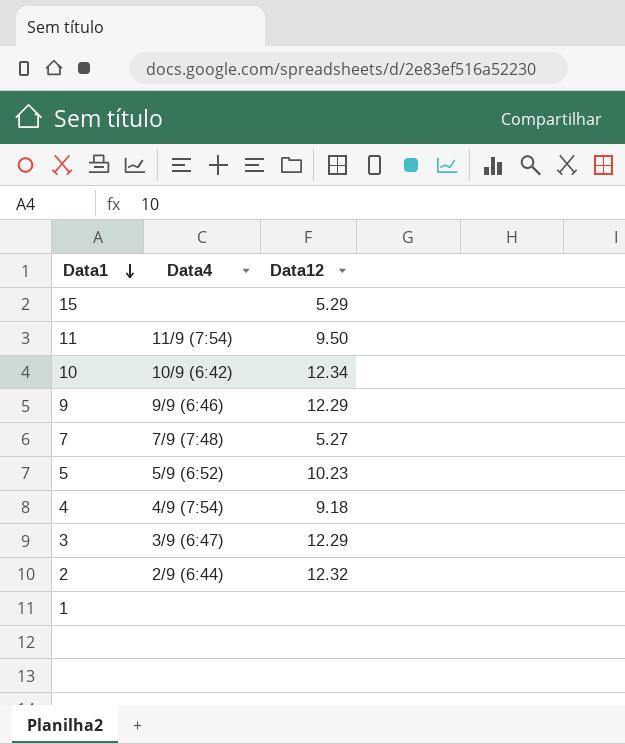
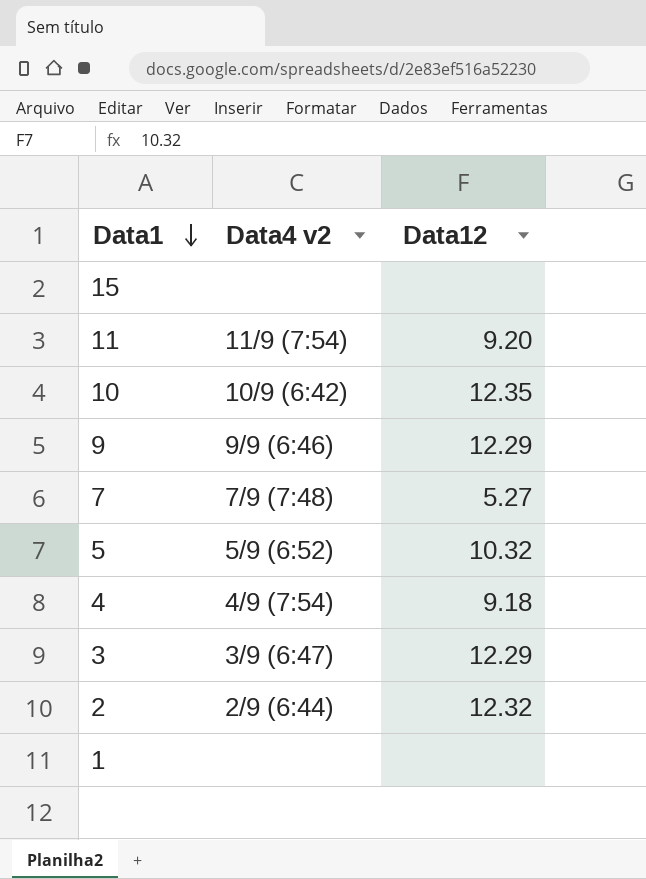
column name: Data4 -> Data4 v2
15 | Data12: 5.29 -> none
11 | Data12: 9.50 -> 9.20
10 | Data12: 12.34 -> 12.35
5 | Data12: 10.23 -> 10.32

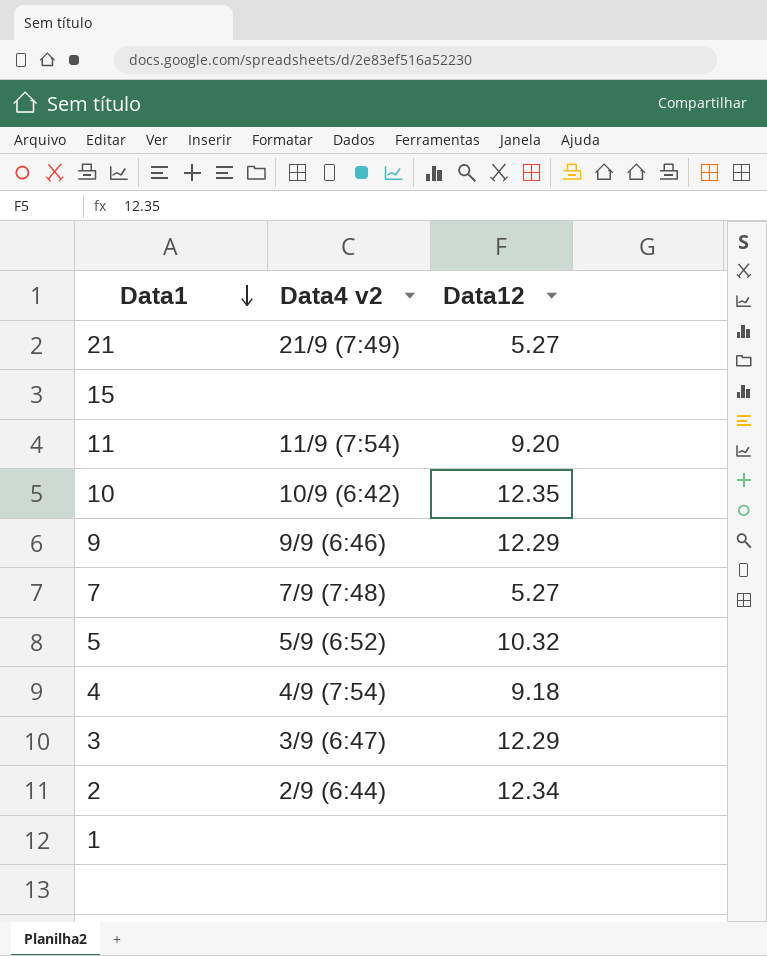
row 21: none -> 21/9 (7:49) | 5.27
2 | Data12: 12.32 -> 12.34

